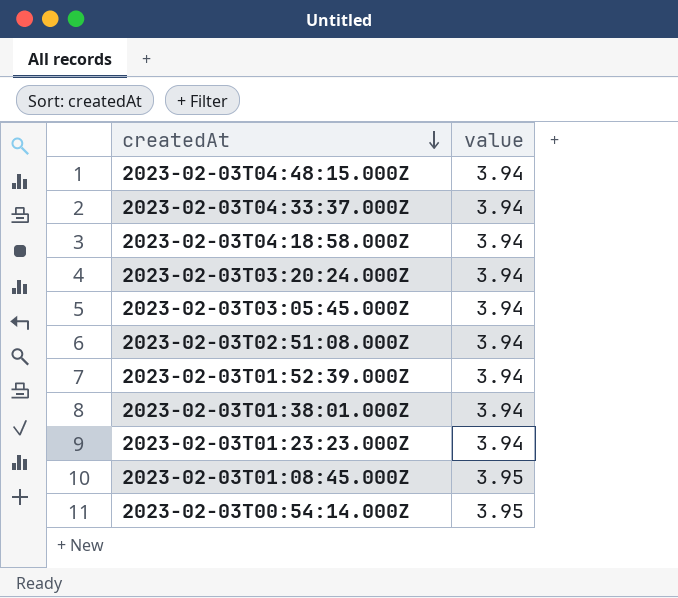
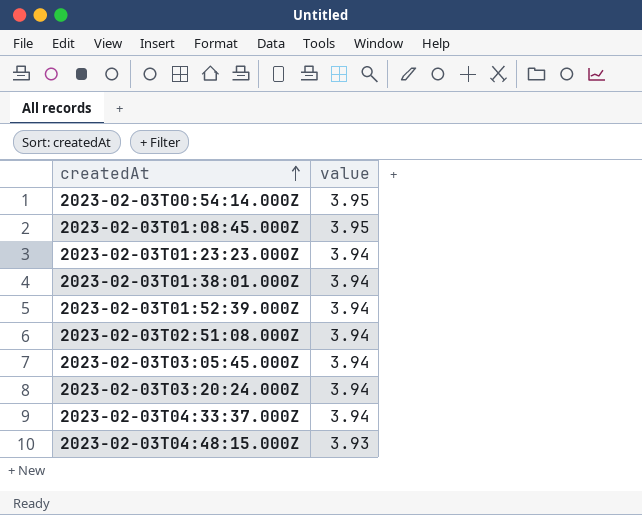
row order: createdAt descending -> createdAt ascending
row 2023-02-03T04:18:58.000Z: 3.94 -> none
2023-02-03T04:48:15.000Z | value: 3.94 -> 3.93

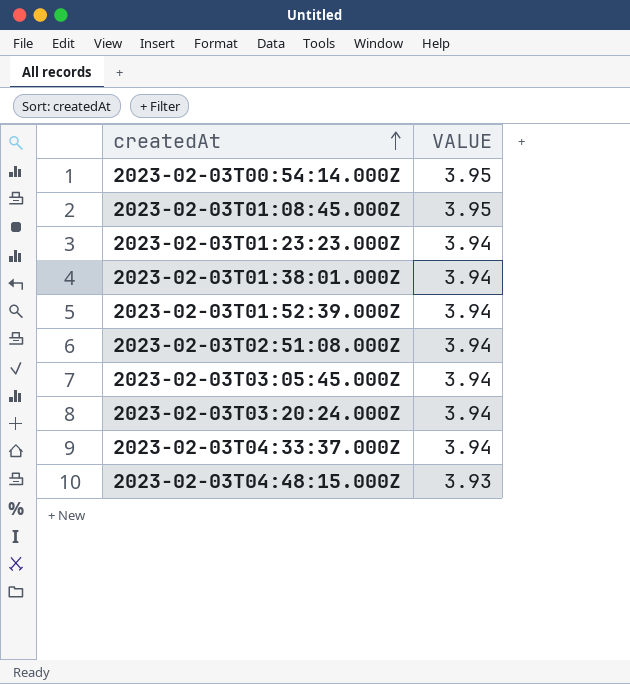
column name: value -> VALUE

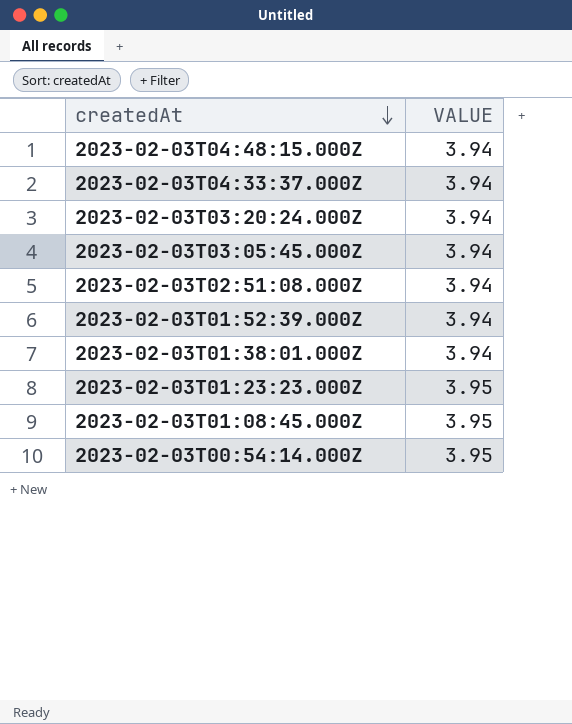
row order: createdAt ascending -> createdAt descending
2023-02-03T04:48:15.000Z | VALUE: 3.93 -> 3.94
2023-02-03T01:23:23.000Z | VALUE: 3.94 -> 3.95

